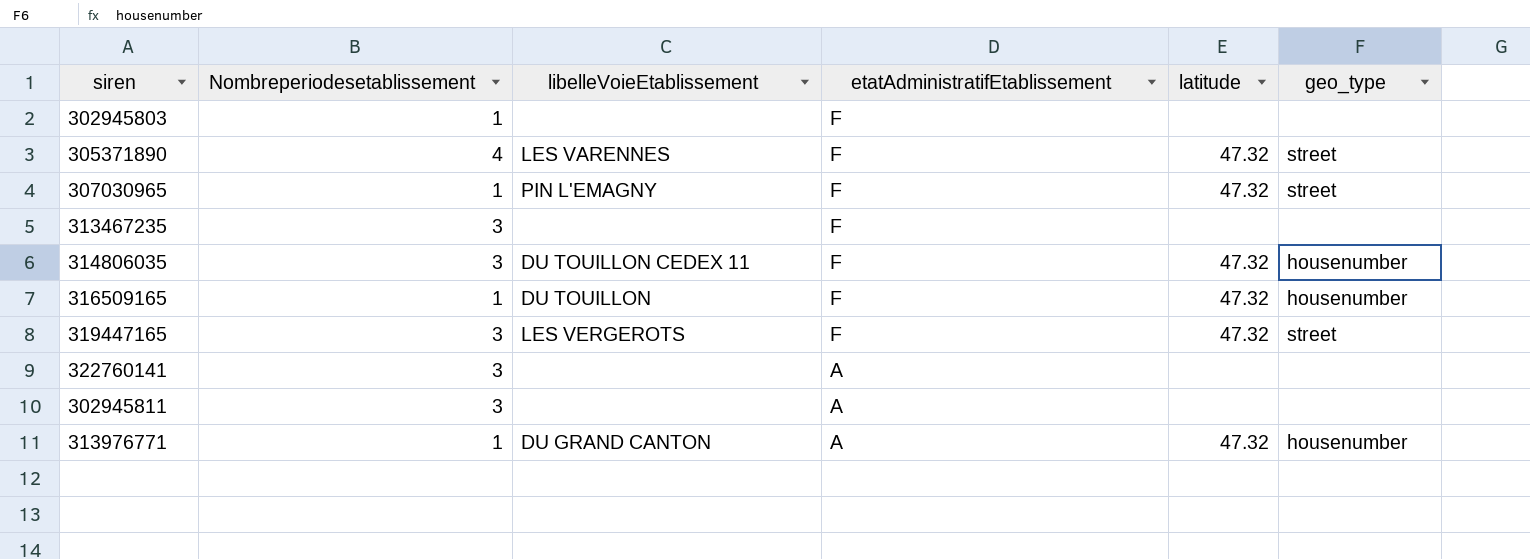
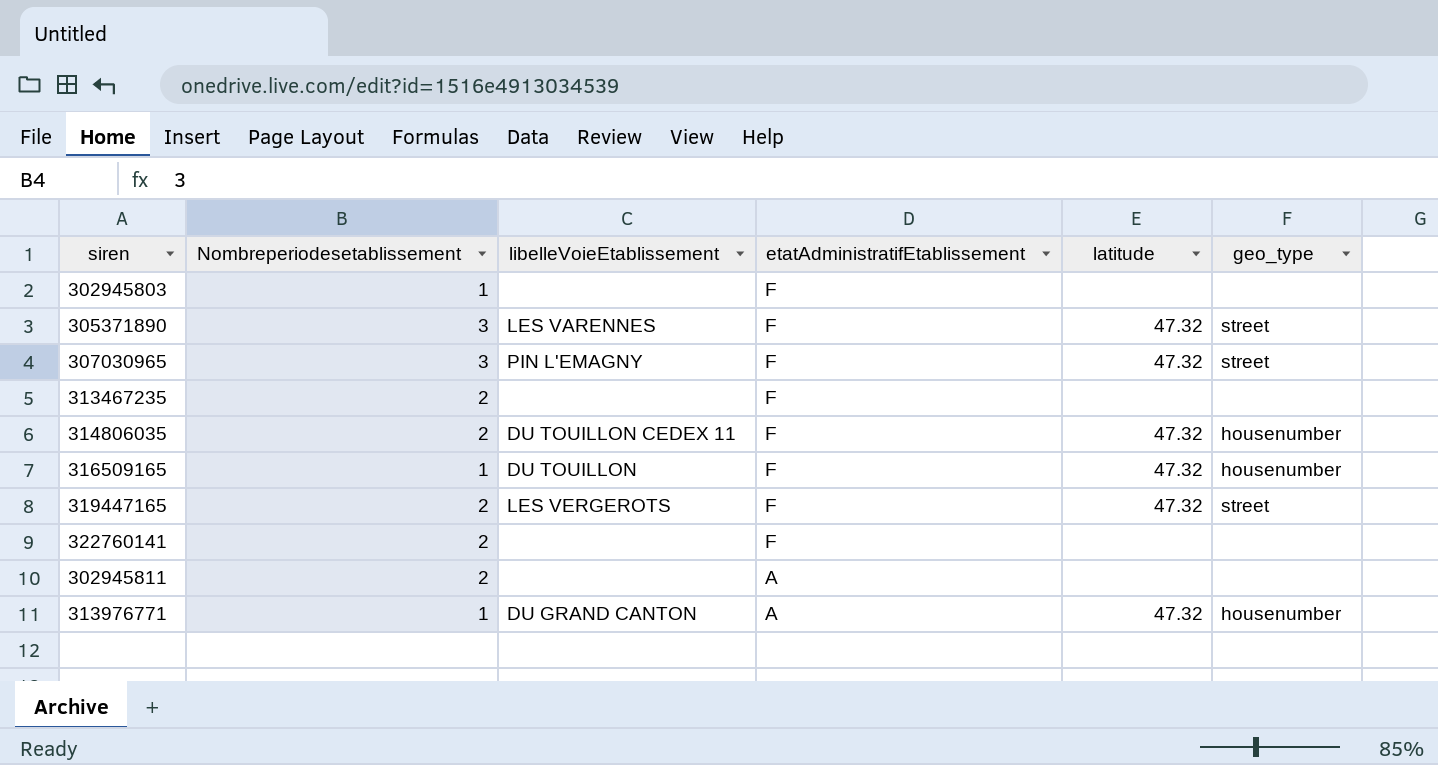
305371890 | Nombreperiodesetablissement: 4 -> 3
307030965 | Nombreperiodesetablissement: 1 -> 3
313467235 | Nombreperiodesetablissement: 3 -> 2
314806035 | Nombreperiodesetablissement: 3 -> 2
319447165 | Nombreperiodesetablissement: 3 -> 2
322760141 | Nombreperiodesetablissement: 3 -> 2
322760141 | etatAdministratifEtablissement: A -> F
302945811 | Nombreperiodesetablissement: 3 -> 2

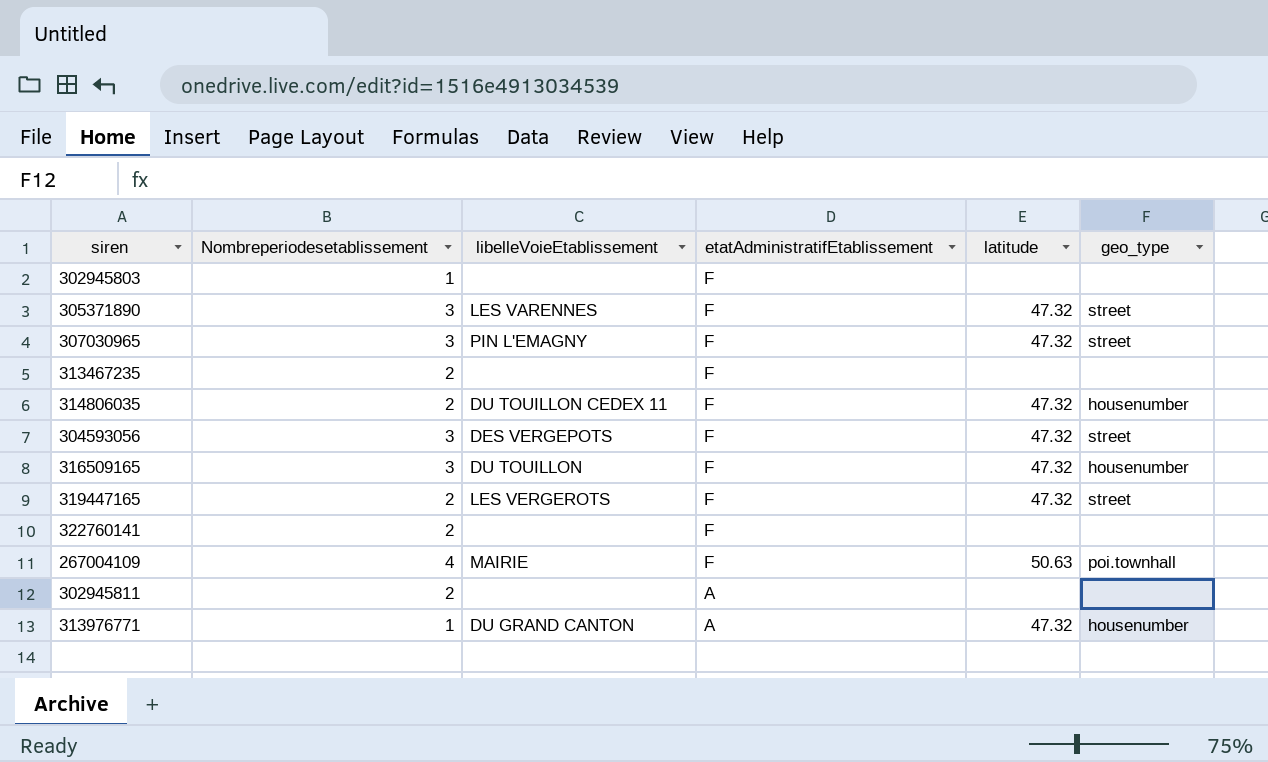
row 304593056: none -> 3 | DES VERGEPOTS | F | 47.32 | street
316509165 | Nombreperiodesetablissement: 1 -> 3
row 267004109: none -> 4 | MAIRIE | F | 50.63 | poi.townhall

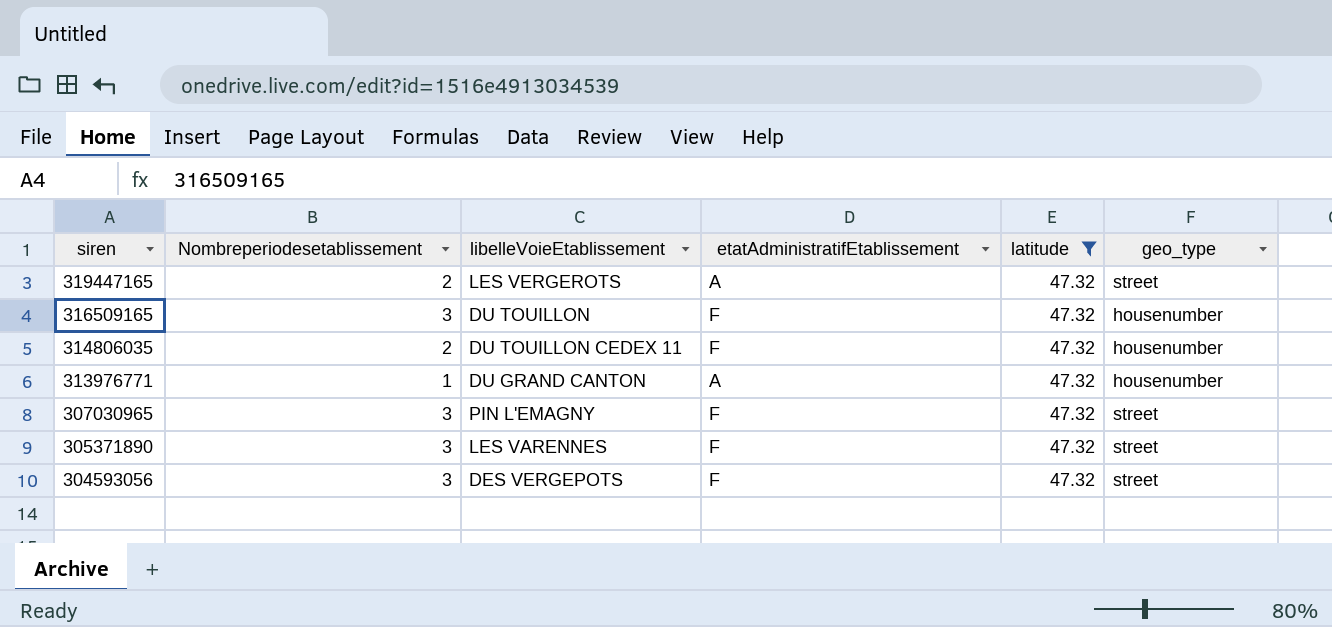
filter: none -> latitude = 47.32
row order: etatAdministratifEtablissement descending -> siren descending
319447165 | etatAdministratifEtablissement: F -> A

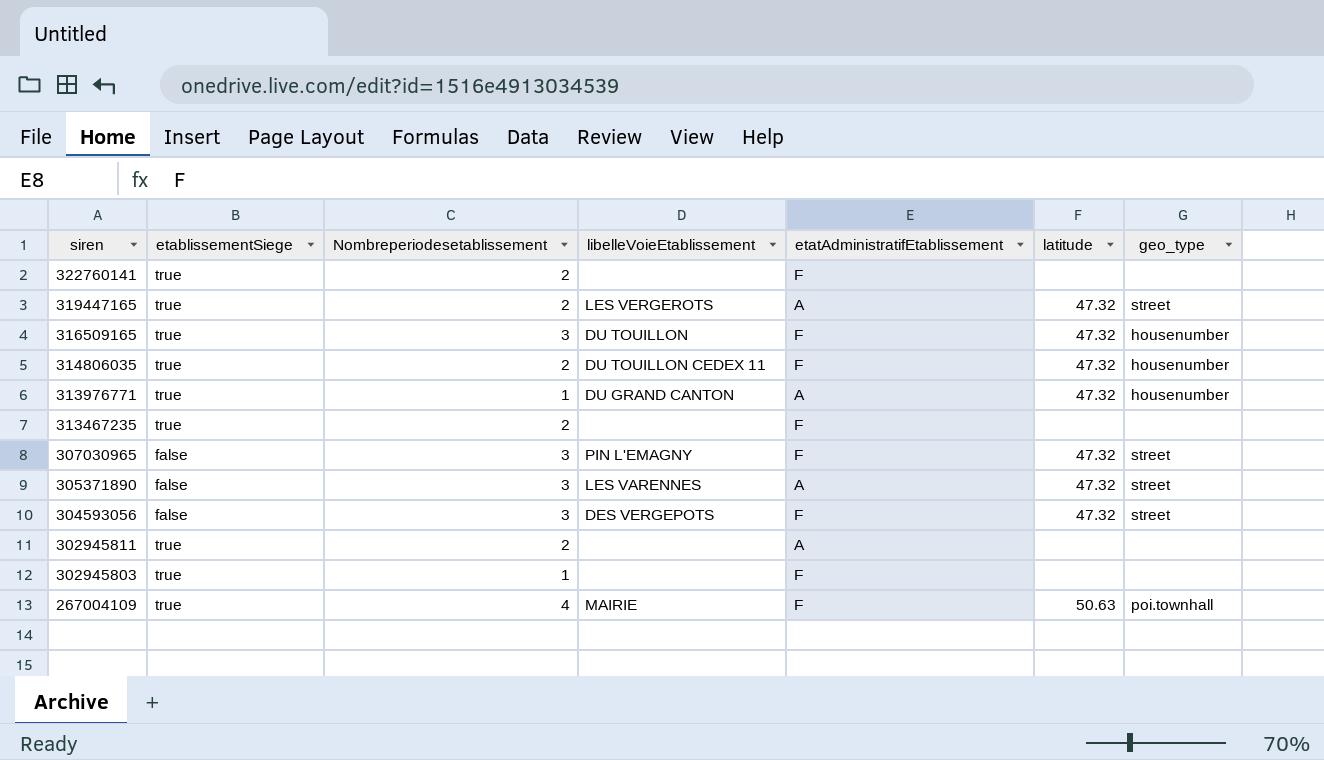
filter: latitude = 47.32 -> none
column etablissementSiege | position: none -> 2
305371890 | etatAdministratifEtablissement: F -> A

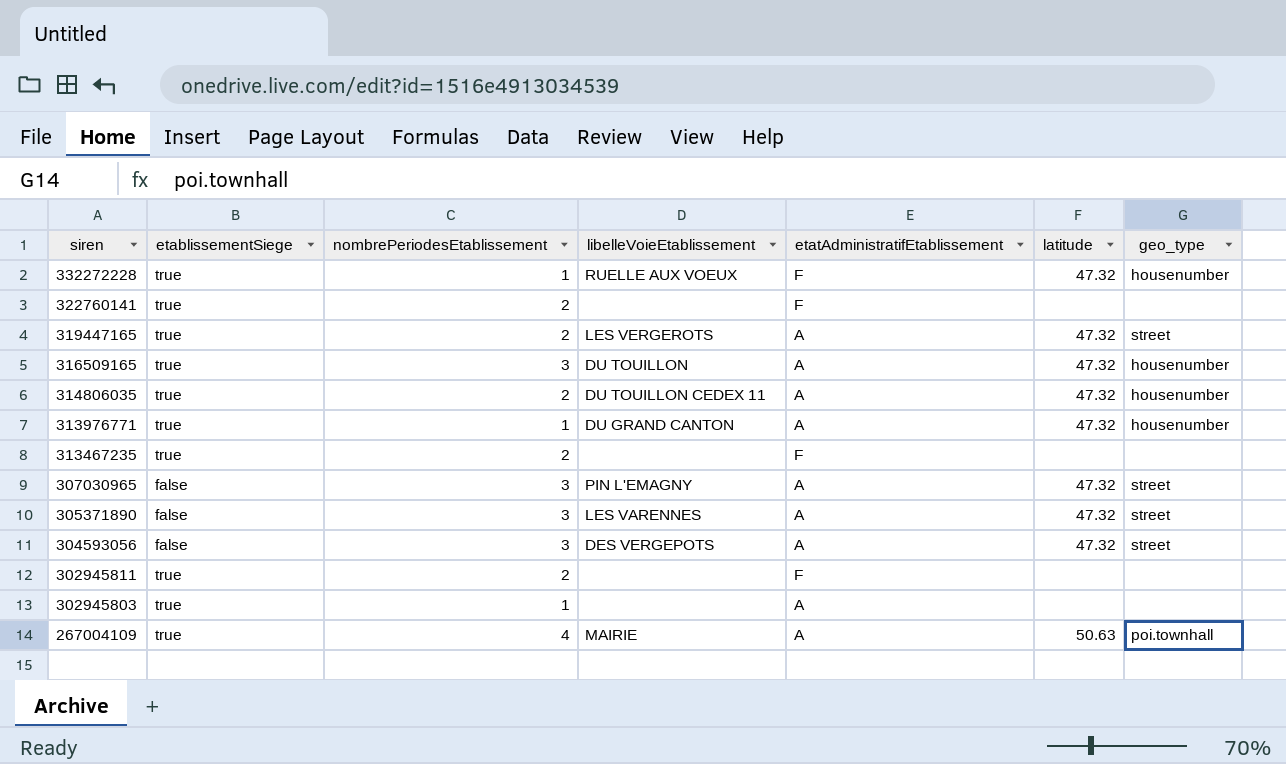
column name: Nombreperiodesetablissement -> nombrePeriodesEtablissement
row 332272228: none -> true | 1 | RUELLE AUX VOEUX | F | 47.32 | housenumber
316509165 | etatAdministratifEtablissement: F -> A
314806035 | etatAdministratifEtablissement: F -> A
307030965 | etatAdministratifEtablissement: F -> A
304593056 | etatAdministratifEtablissement: F -> A
302945811 | etatAdministratifEtablissement: A -> F
302945803 | etatAdministratifEtablissement: F -> A
267004109 | etatAdministratifEtablissement: F -> A

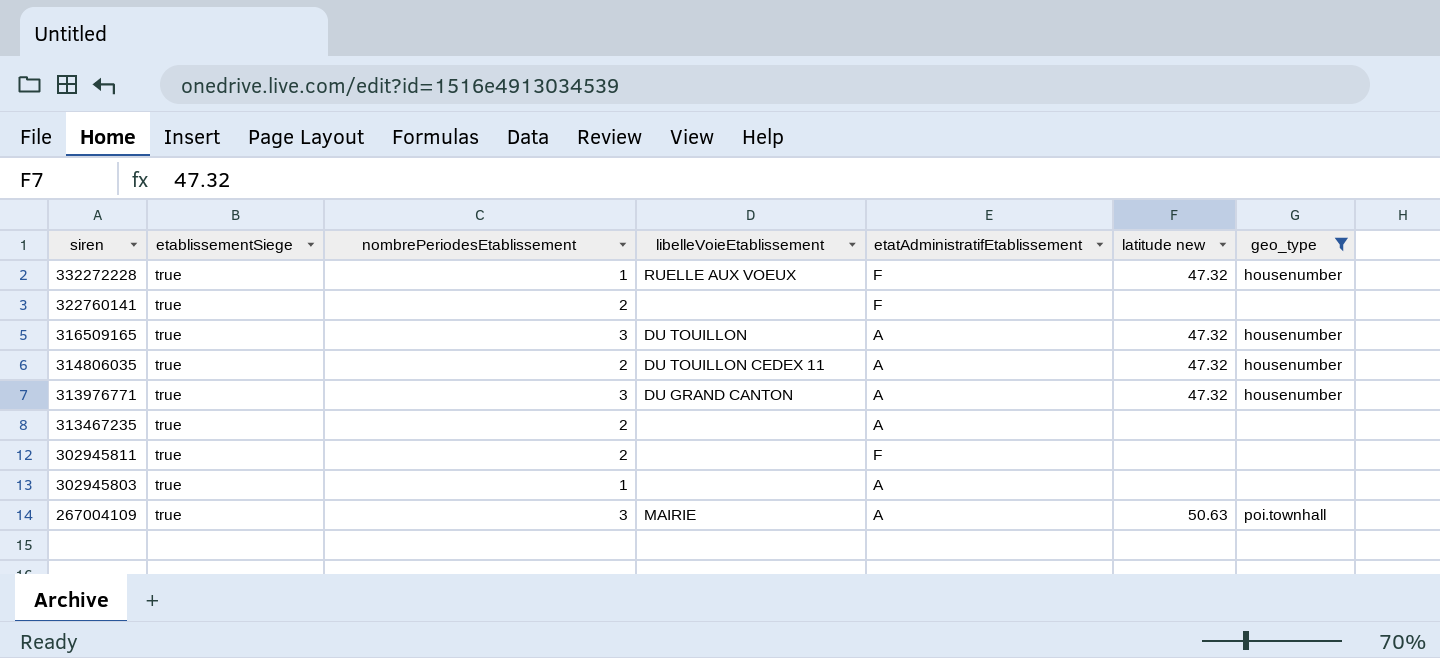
filter: none -> geo_type != street
column name: latitude -> latitude new
313976771 | nombrePeriodesEtablissement: 1 -> 3
313467235 | etatAdministratifEtablissement: F -> A
267004109 | nombrePeriodesEtablissement: 4 -> 3

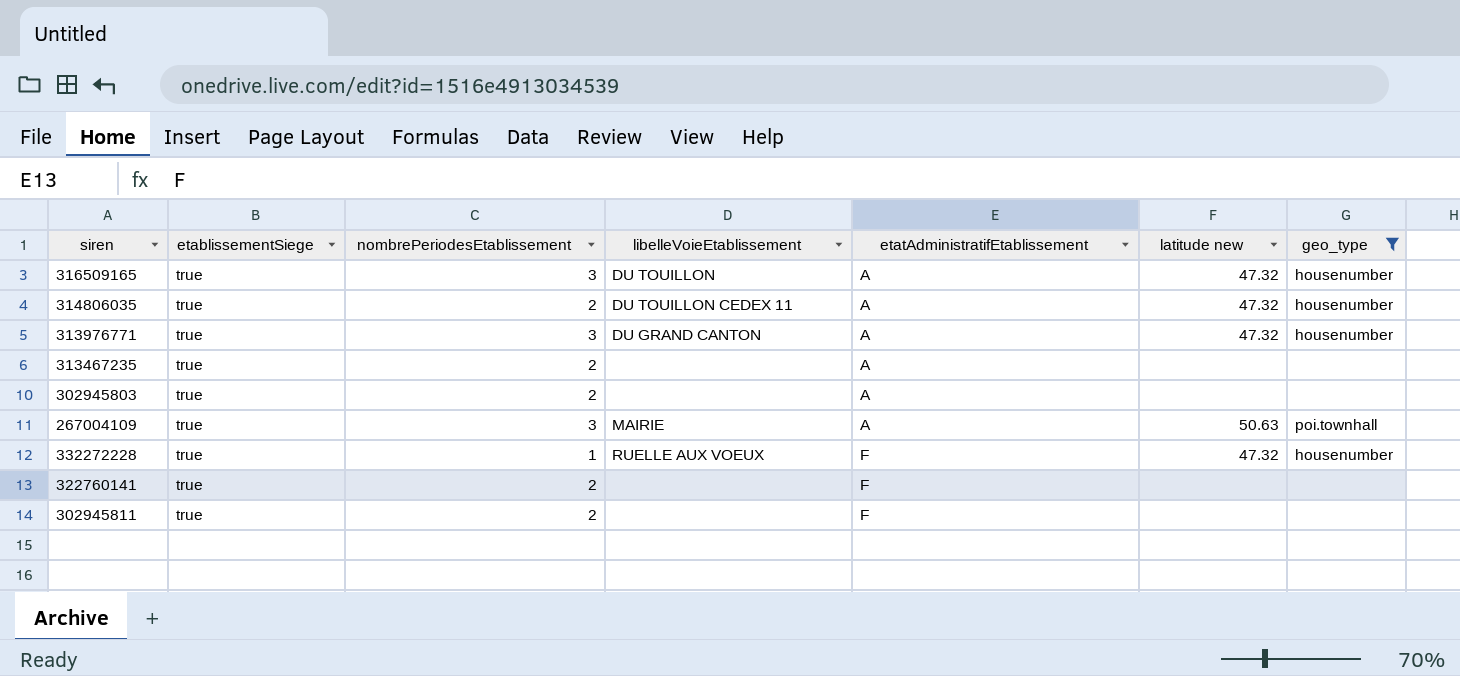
row order: siren descending -> etatAdministratifEtablissement ascending
302945803 | nombrePeriodesEtablissement: 1 -> 2

